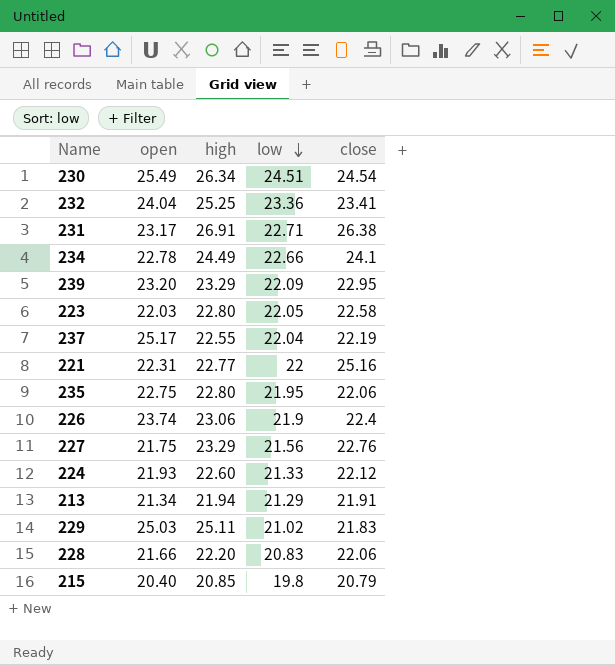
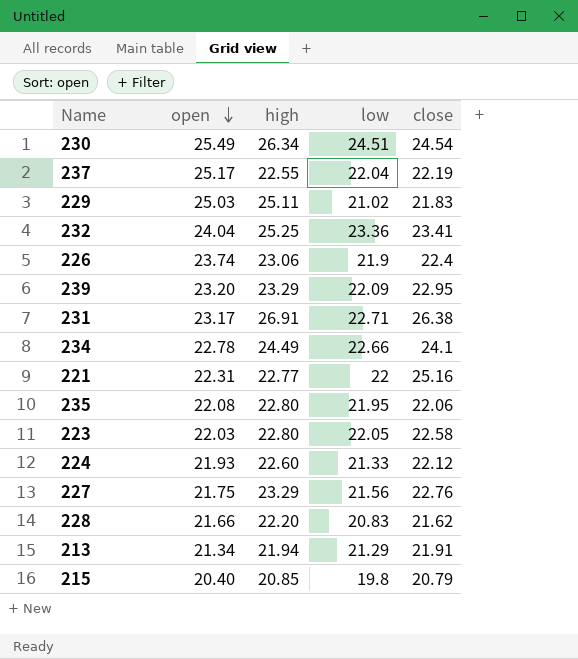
row order: low descending -> open descending
235 | open: 22.75 -> 22.08
228 | close: 22.06 -> 21.62

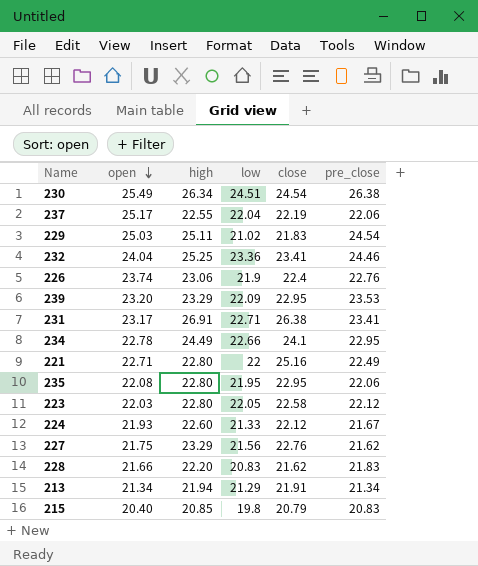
column pre_close | position: none -> 6
221 | open: 22.31 -> 22.71
221 | high: 22.77 -> 22.80
235 | close: 22.06 -> 22.95

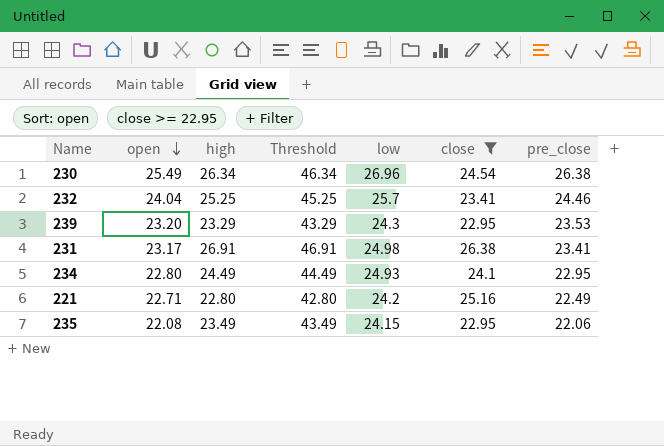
filter: none -> close >= 22.95
column Threshold | formula: none -> [high] + 20
230 | low: 24.51 -> 26.96
232 | low: 23.36 -> 25.7
239 | low: 22.09 -> 24.3
231 | low: 22.71 -> 24.98
234 | open: 22.78 -> 22.80
234 | low: 22.66 -> 24.93
221 | low: 22 -> 24.2
235 | high: 22.80 -> 23.49
235 | low: 21.95 -> 24.15

